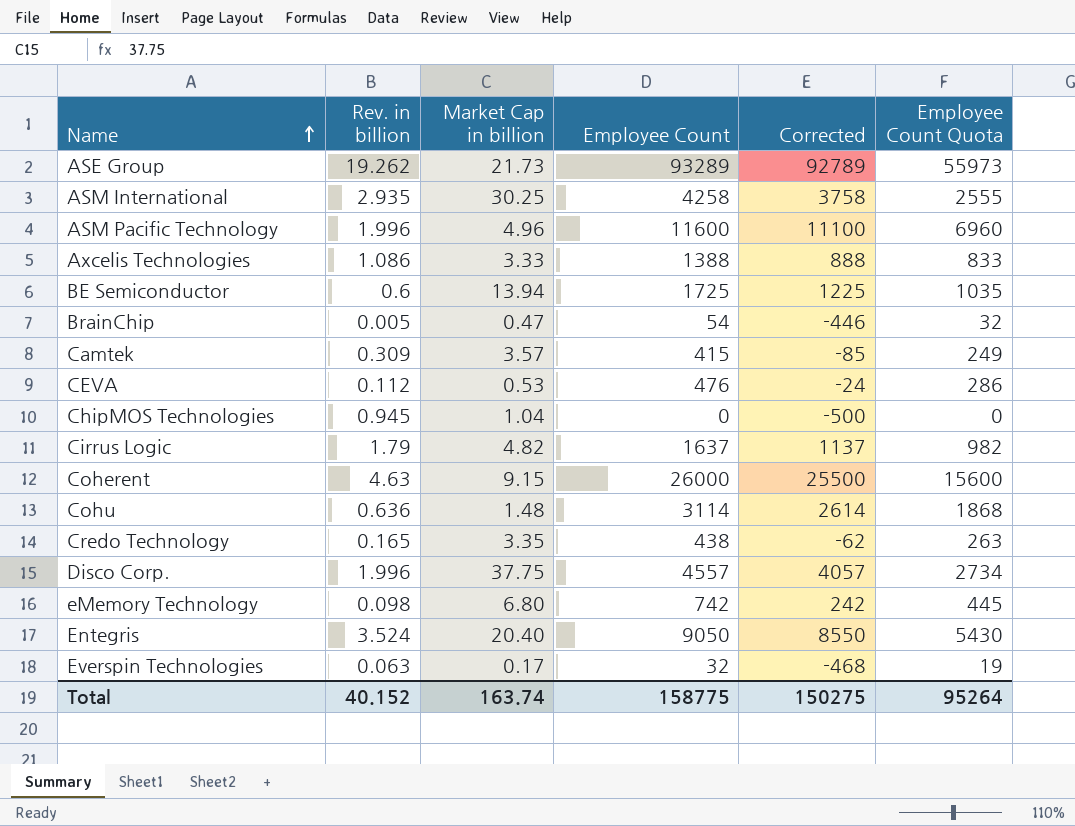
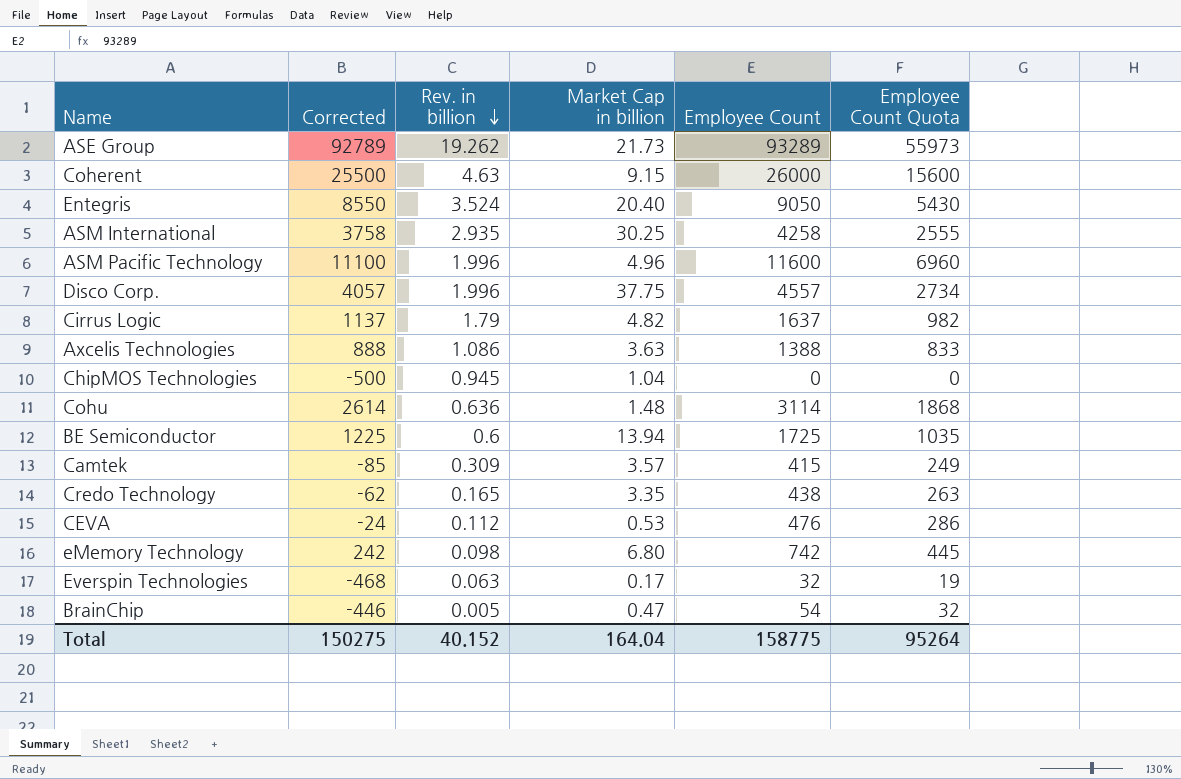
row order: Name ascending -> Rev. in billion descending
column Corrected | position: 5 -> 2
Axcelis Technologies | Market Cap in billion: 3.33 -> 3.63
Total | Market Cap in billion: 163.74 -> 164.04

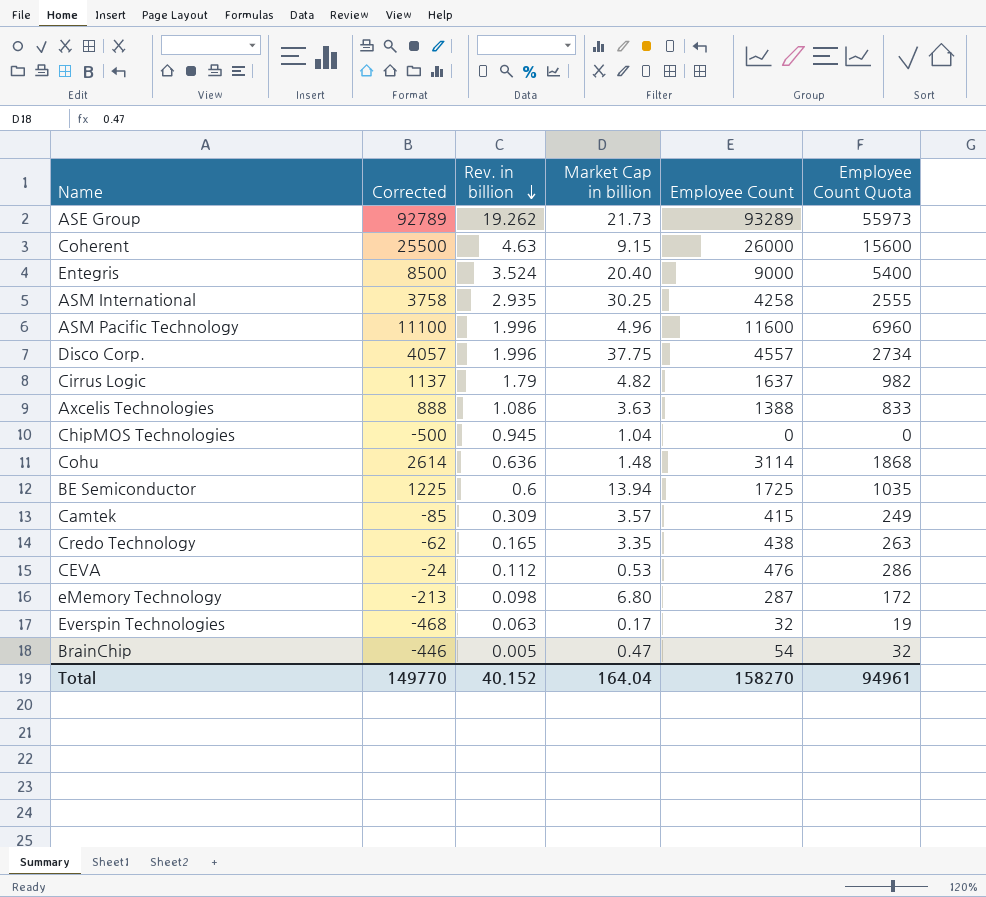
Entegris | Corrected: 8550 -> 8500
Entegris | Employee Count: 9050 -> 9000
Entegris | Employee Count Quota: 5430 -> 5400
eMemory Technology | Corrected: 242 -> -213
eMemory Technology | Employee Count: 742 -> 287
eMemory Technology | Employee Count Quota: 445 -> 172
Total | Corrected: 150275 -> 149770
Total | Employee Count: 158775 -> 158270
Total | Employee Count Quota: 95264 -> 94961

